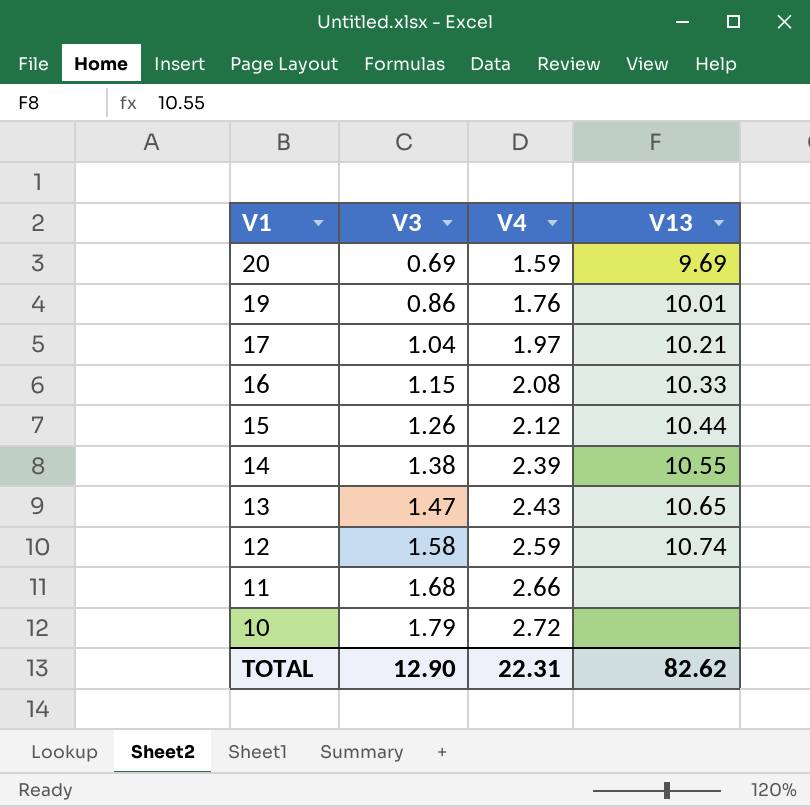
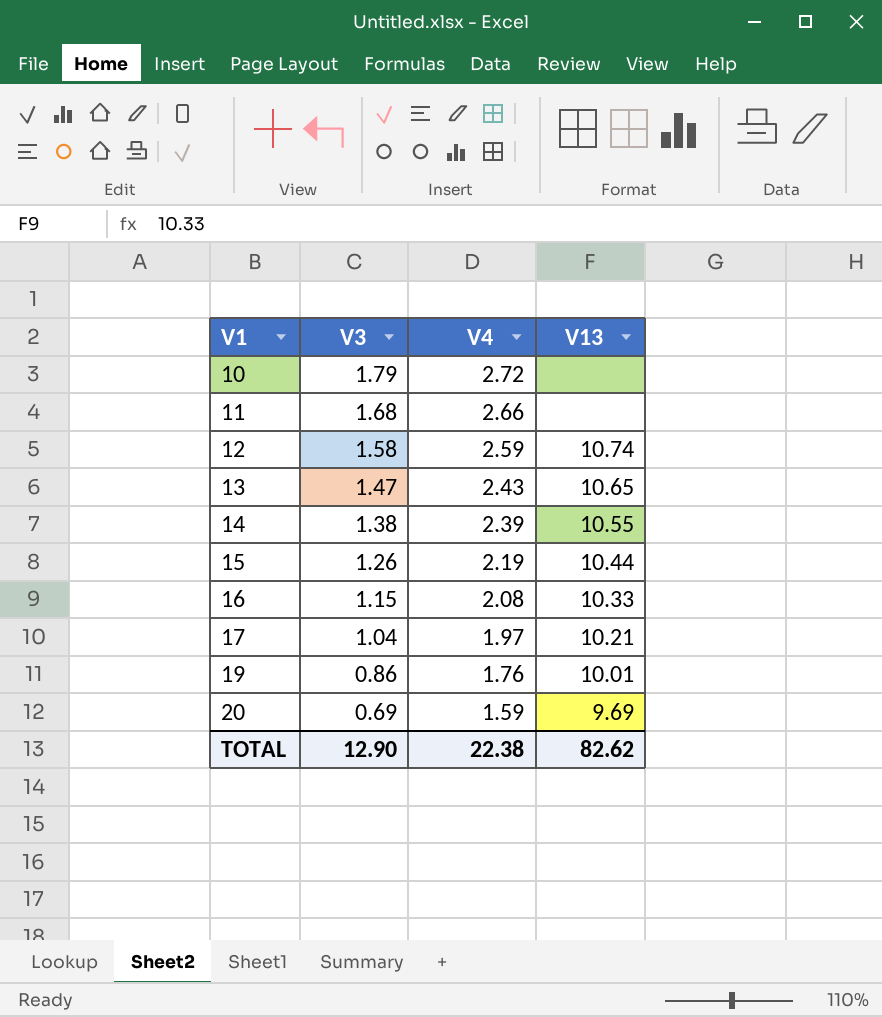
row order: V1 descending -> V1 ascending
15 | V4: 2.12 -> 2.19
TOTAL | V4: 22.31 -> 22.38

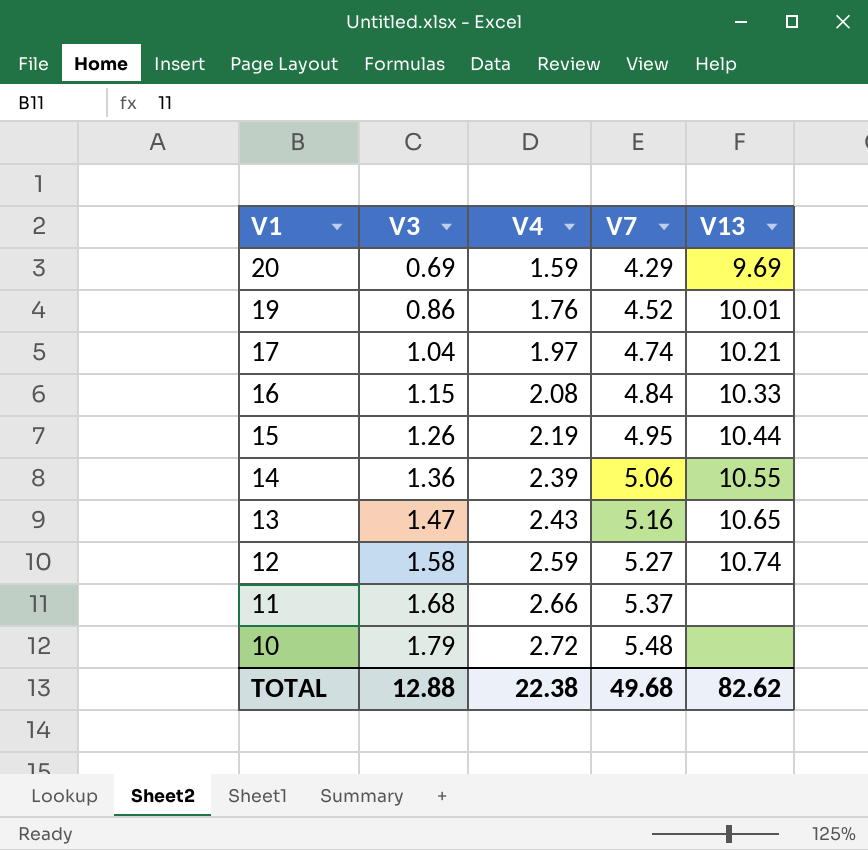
row order: V1 ascending -> V1 descending
column V7 | position: none -> 4
14 | V3: 1.38 -> 1.36
TOTAL | V3: 12.90 -> 12.88

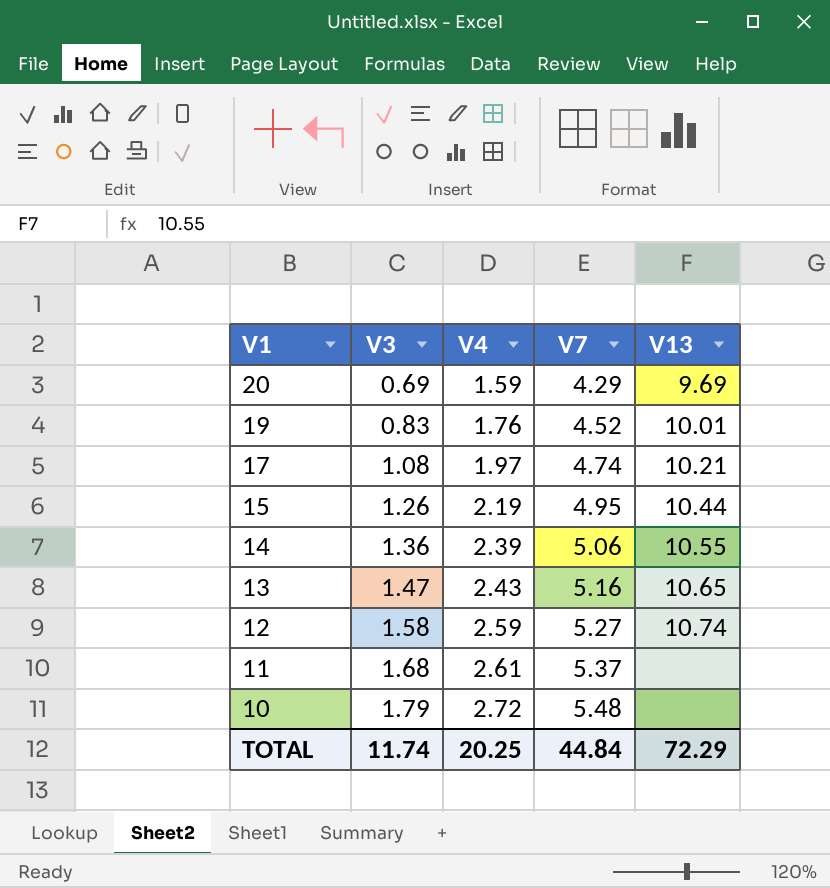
row 16: 1.15 | 2.08 | 4.84 | 10.33 -> none
19 | V3: 0.86 -> 0.83
17 | V3: 1.04 -> 1.08
11 | V4: 2.66 -> 2.61
TOTAL | V3: 12.88 -> 11.74
TOTAL | V4: 22.38 -> 20.25
TOTAL | V7: 49.68 -> 44.84
TOTAL | V13: 82.62 -> 72.29

